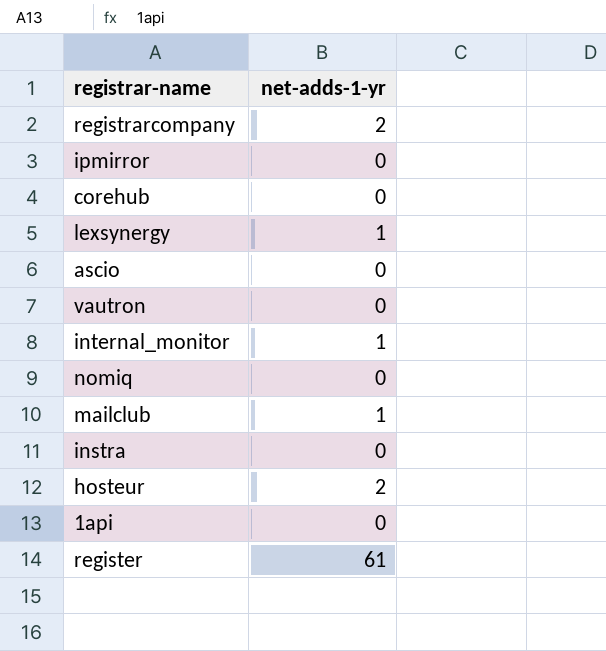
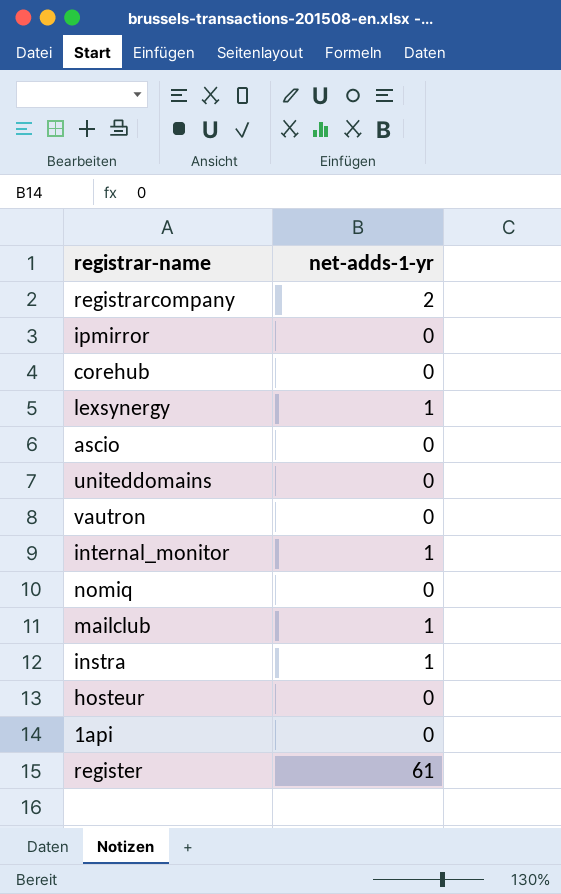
row uniteddomains: none -> 0
instra | net-adds-1-yr: 0 -> 1
hosteur | net-adds-1-yr: 2 -> 0

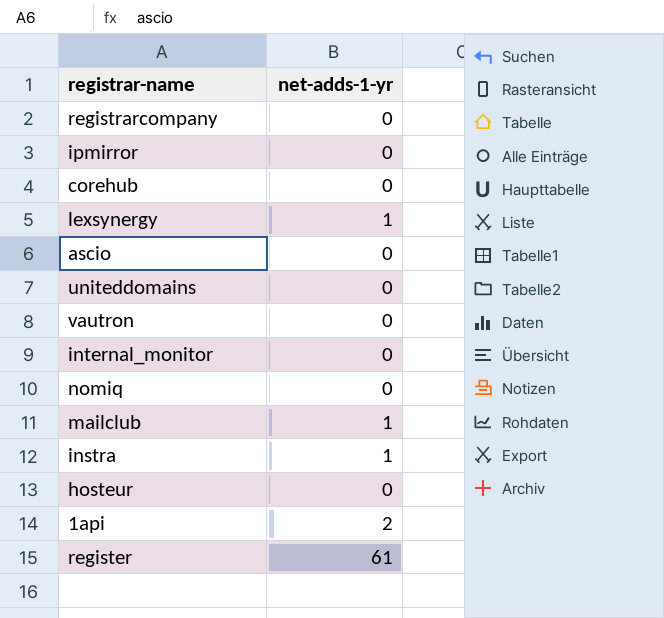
registrarcompany | net-adds-1-yr: 2 -> 0
internal_monitor | net-adds-1-yr: 1 -> 0
1api | net-adds-1-yr: 0 -> 2

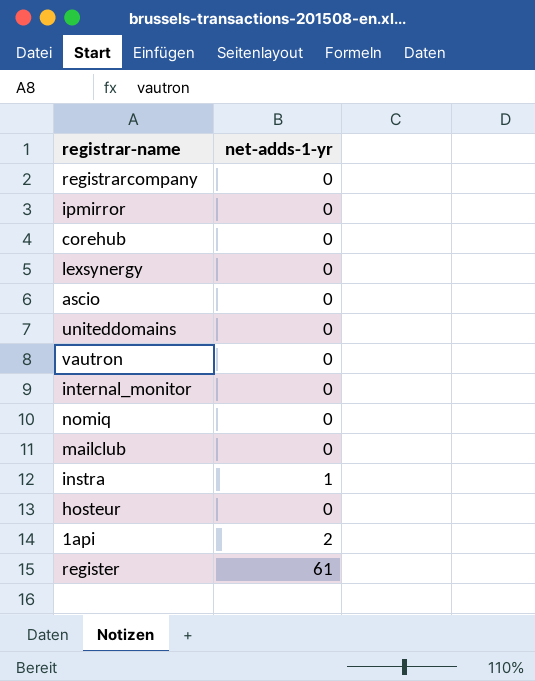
lexsynergy | net-adds-1-yr: 1 -> 0
mailclub | net-adds-1-yr: 1 -> 0

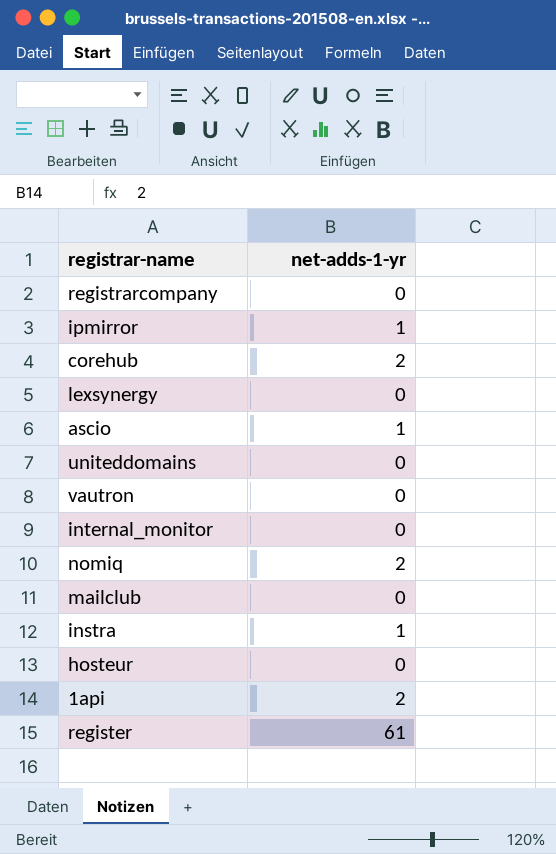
ipmirror | net-adds-1-yr: 0 -> 1
corehub | net-adds-1-yr: 0 -> 2
ascio | net-adds-1-yr: 0 -> 1
nomiq | net-adds-1-yr: 0 -> 2

